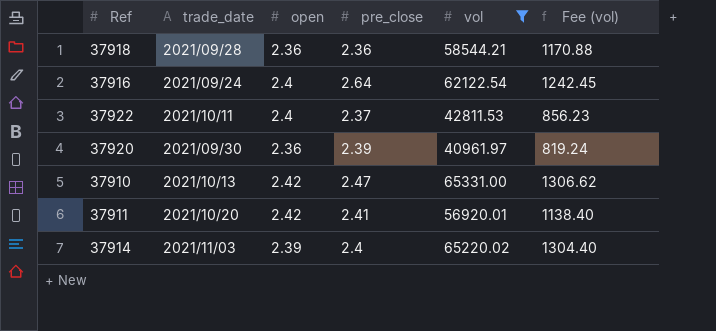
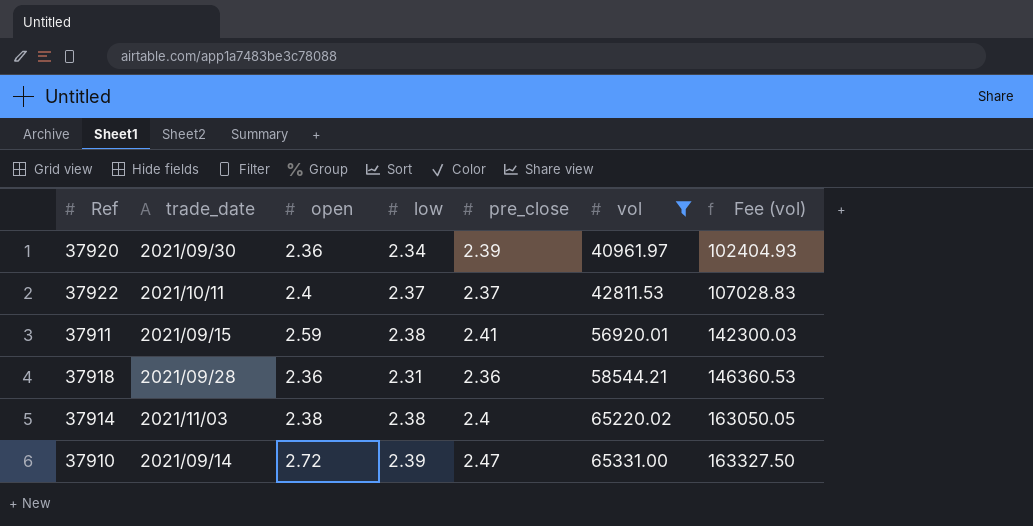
row order: none -> vol ascending
column low | position: none -> 4
column Fee (vol) | formula: [vol] * 0.02 -> [vol] * 2.5
row 37916: 2021/09/24 | 2.4 | 2.64 | 62122.54 | 1242.45 -> none
37911 | trade_date: 2021/10/20 -> 2021/09/15
37911 | open: 2.42 -> 2.59
37914 | open: 2.39 -> 2.38
37910 | trade_date: 2021/10/13 -> 2021/09/14
37910 | open: 2.42 -> 2.72

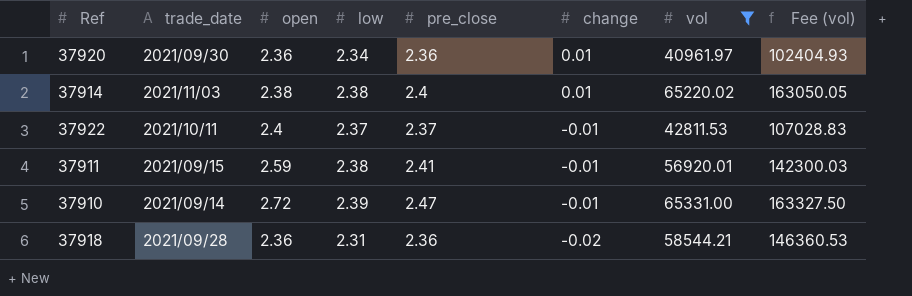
row order: vol ascending -> change descending
column change | position: none -> 6
37920 | pre_close: 2.39 -> 2.36

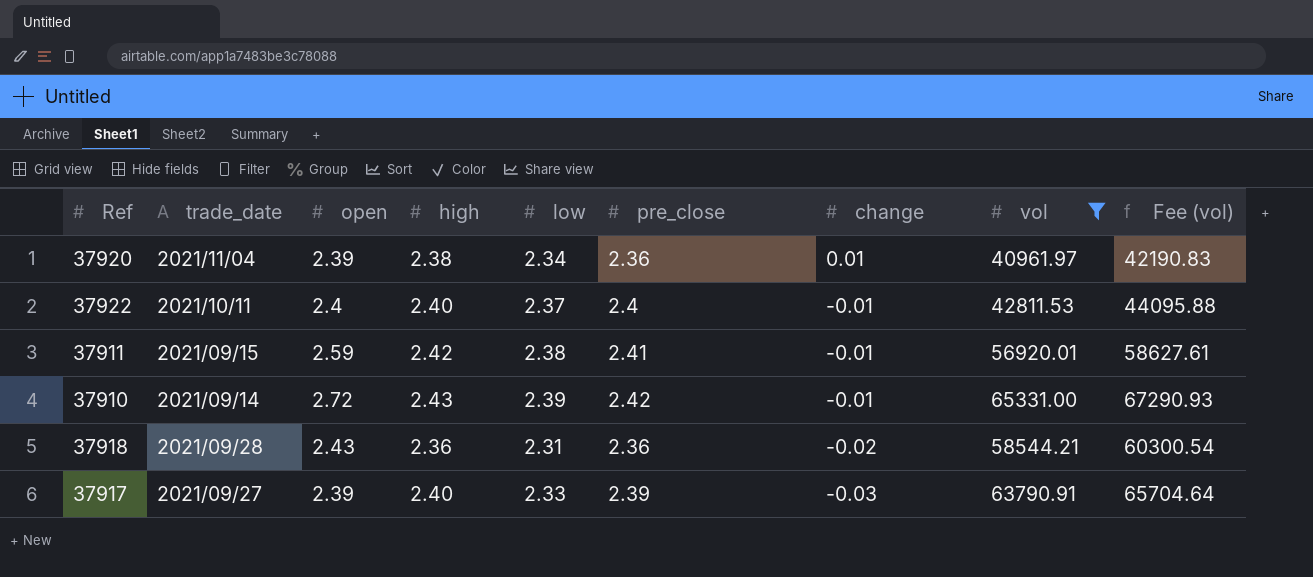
column high | position: none -> 4
column Fee (vol) | formula: [vol] * 2.5 -> [vol] * 1.03
row 37914: 2021/11/03 | 2.38 | 2.38 | 2.4 | 0.01 | 65220.02 | 163050.05 -> none
37920 | trade_date: 2021/09/30 -> 2021/11/04
37920 | open: 2.36 -> 2.39
37922 | pre_close: 2.37 -> 2.4
37910 | pre_close: 2.47 -> 2.42
37918 | open: 2.36 -> 2.43
row 37917: none -> 2021/09/27 | 2.39 | 2.40 | 2.33 | 2.39 | -0.03 | 63790.91 | 65704.64

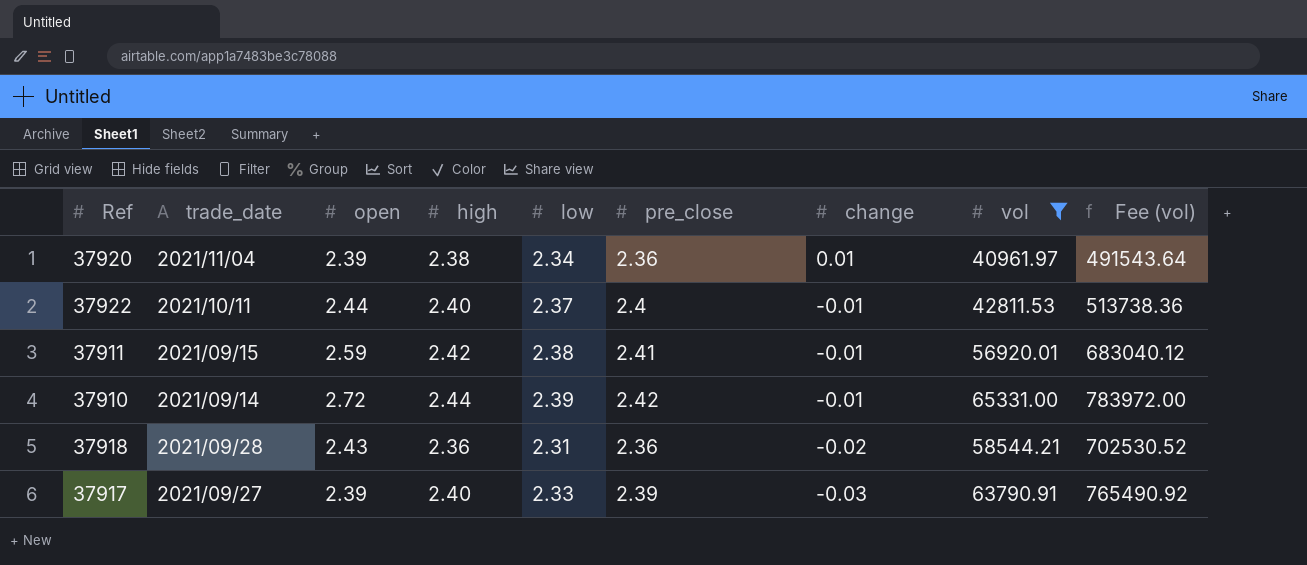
column Fee (vol) | formula: [vol] * 1.03 -> [vol] * 12
37922 | open: 2.4 -> 2.44
37910 | high: 2.43 -> 2.44

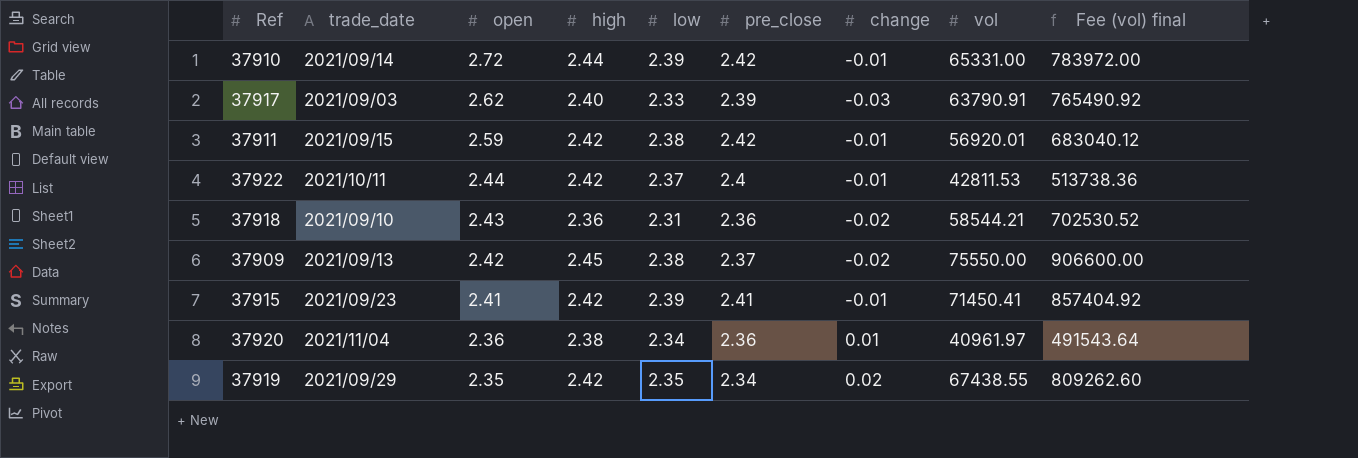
filter: vol <= 65331.00 -> none
row order: change descending -> open descending
column name: Fee (vol) -> Fee (vol) final
37917 | trade_date: 2021/09/27 -> 2021/09/03
37917 | open: 2.39 -> 2.62
37911 | pre_close: 2.41 -> 2.42
37922 | high: 2.40 -> 2.42
37918 | trade_date: 2021/09/28 -> 2021/09/10
37920 | open: 2.39 -> 2.36

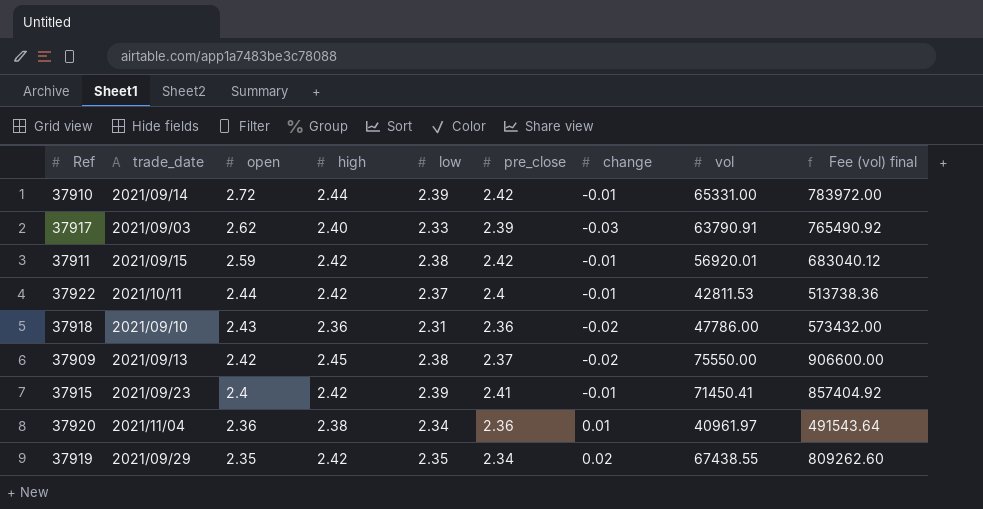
37918 | vol: 58544.21 -> 47786.00
37918 | Fee (vol) final: 702530.52 -> 573432.00
37915 | open: 2.41 -> 2.4

